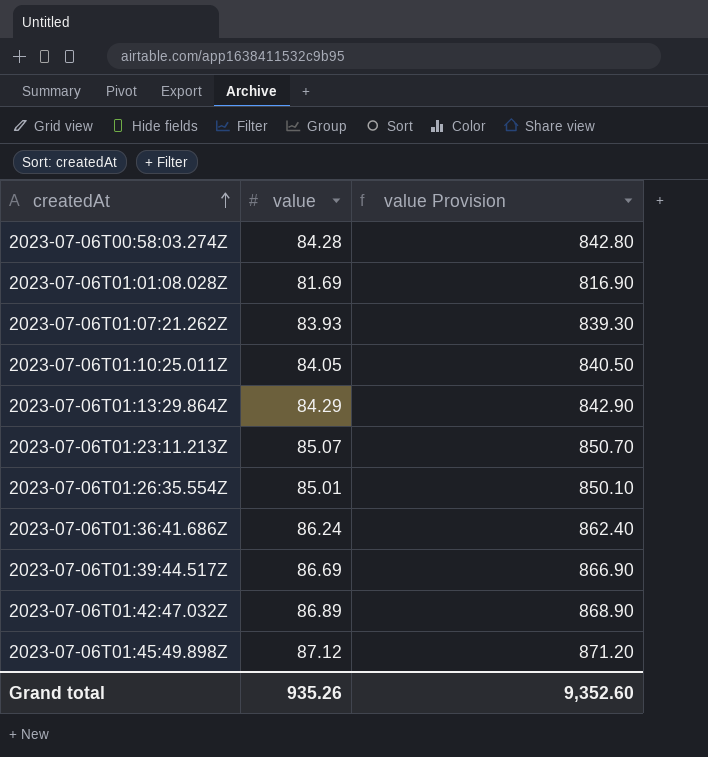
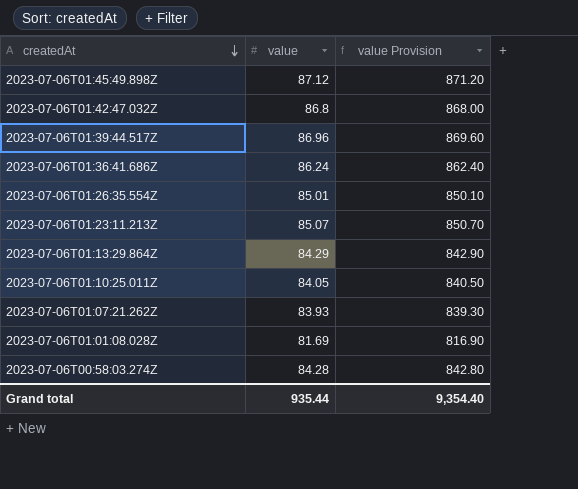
row order: createdAt ascending -> createdAt descending
2023-07-06T01:42:47.032Z | value: 86.89 -> 86.8
2023-07-06T01:42:47.032Z | value Provision: 868.90 -> 868.00
2023-07-06T01:39:44.517Z | value: 86.69 -> 86.96
2023-07-06T01:39:44.517Z | value Provision: 866.90 -> 869.60
Grand total | value: 935.26 -> 935.44
Grand total | value Provision: 9,352.60 -> 9,354.40

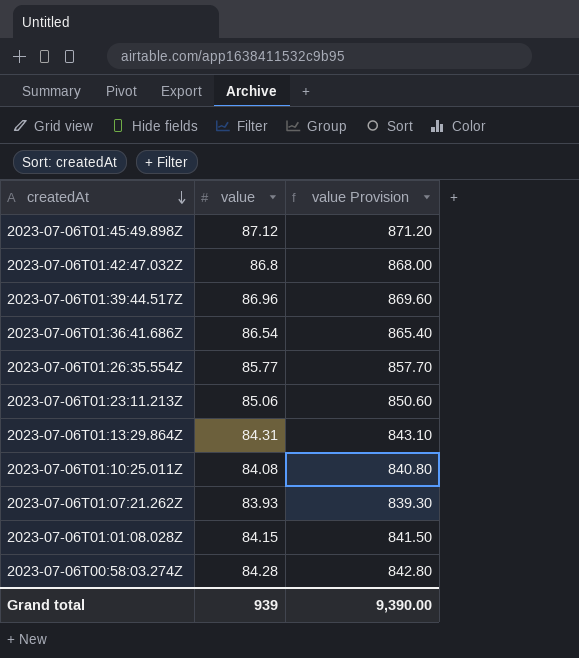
2023-07-06T01:36:41.686Z | value: 86.24 -> 86.54
2023-07-06T01:36:41.686Z | value Provision: 862.40 -> 865.40
2023-07-06T01:26:35.554Z | value: 85.01 -> 85.77
2023-07-06T01:26:35.554Z | value Provision: 850.10 -> 857.70
2023-07-06T01:23:11.213Z | value: 85.07 -> 85.06
2023-07-06T01:23:11.213Z | value Provision: 850.70 -> 850.60
2023-07-06T01:13:29.864Z | value: 84.29 -> 84.31
2023-07-06T01:13:29.864Z | value Provision: 842.90 -> 843.10
2023-07-06T01:10:25.011Z | value: 84.05 -> 84.08
2023-07-06T01:10:25.011Z | value Provision: 840.50 -> 840.80
2023-07-06T01:01:08.028Z | value: 81.69 -> 84.15
2023-07-06T01:01:08.028Z | value Provision: 816.90 -> 841.50
Grand total | value: 935.44 -> 939
Grand total | value Provision: 9,354.40 -> 9,390.00

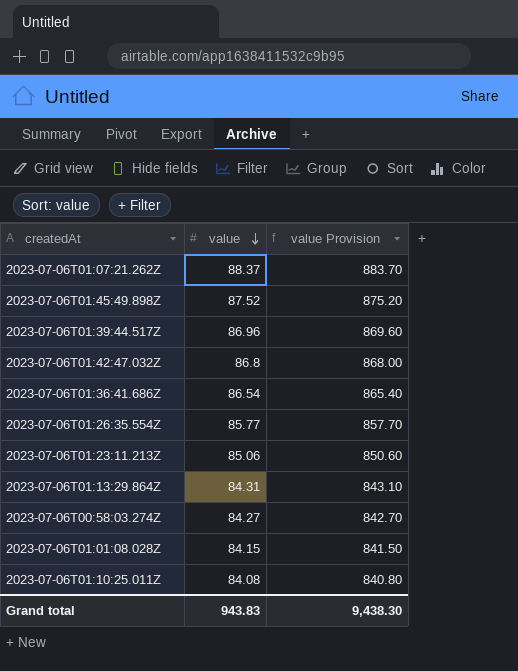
row order: createdAt descending -> value descending
2023-07-06T01:07:21.262Z | value: 83.93 -> 88.37
2023-07-06T01:07:21.262Z | value Provision: 839.30 -> 883.70
2023-07-06T01:45:49.898Z | value: 87.12 -> 87.52
2023-07-06T01:45:49.898Z | value Provision: 871.20 -> 875.20
2023-07-06T00:58:03.274Z | value: 84.28 -> 84.27
2023-07-06T00:58:03.274Z | value Provision: 842.80 -> 842.70
Grand total | value: 939 -> 943.83
Grand total | value Provision: 9,390.00 -> 9,438.30

